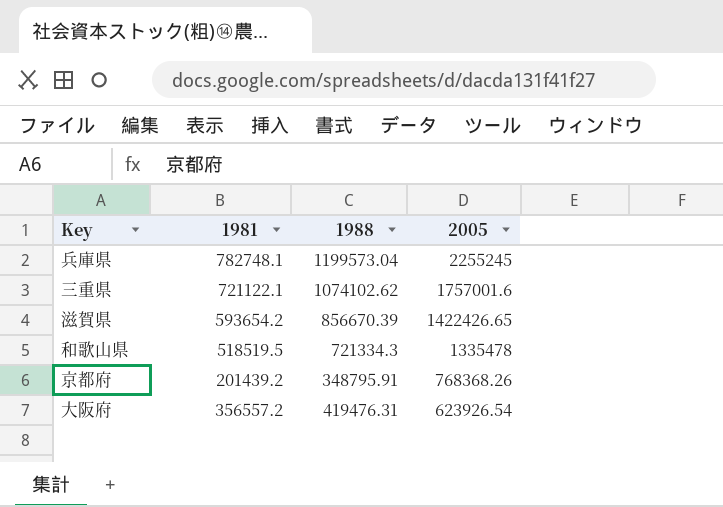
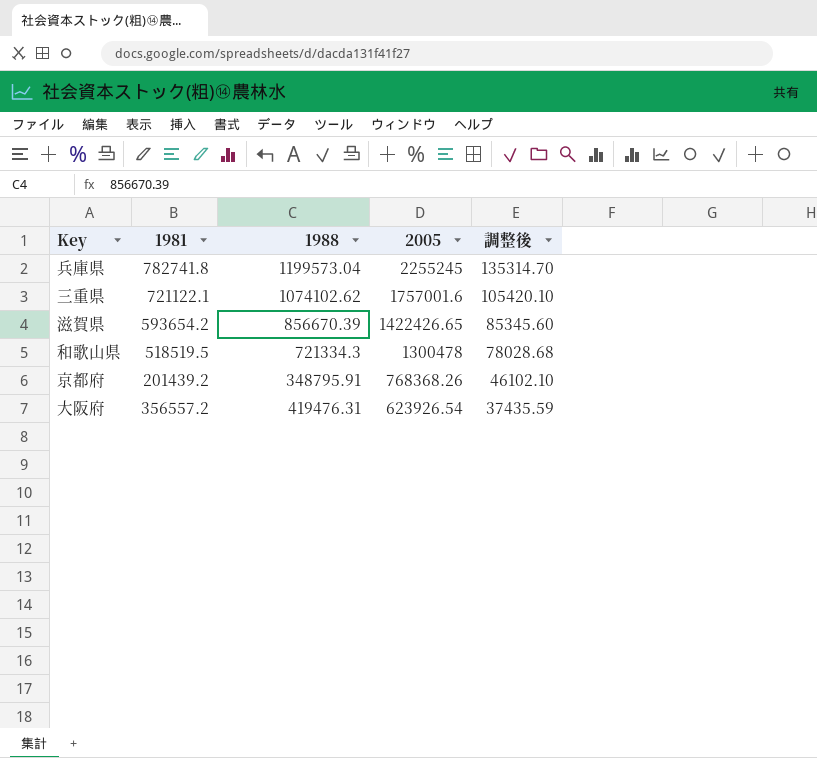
column 調整後 | formula: none -> [2005] * 0.06
兵庫県 | 1981: 782748.1 -> 782741.8
和歌山県 | 2005: 1335478 -> 1300478

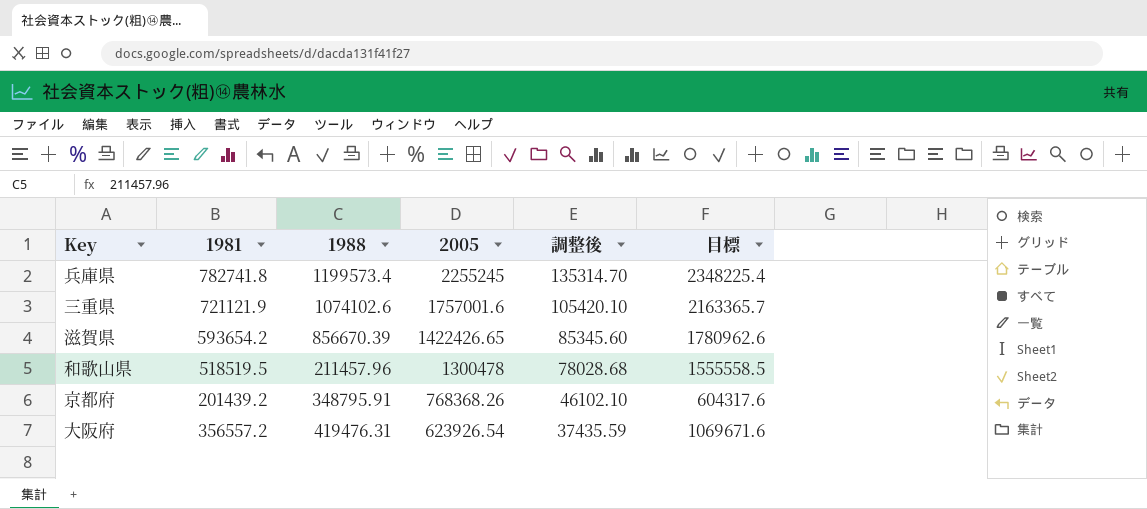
column 目標 | formula: none -> [1981] * 3
兵庫県 | 1988: 1199573.04 -> 1199573.4
三重県 | 1981: 721122.1 -> 721121.9
三重県 | 1988: 1074102.62 -> 1074102.6
和歌山県 | 1988: 721334.3 -> 211457.96

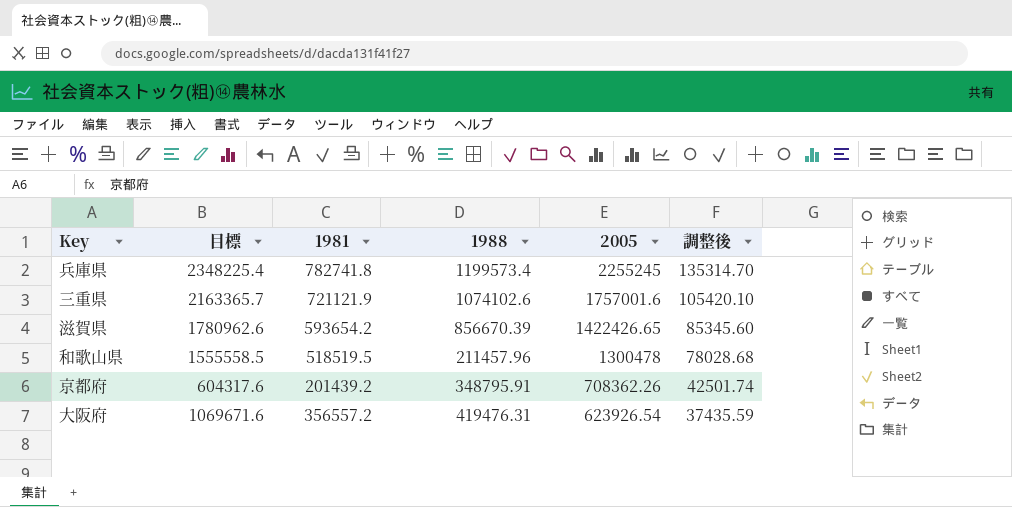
column 目標 | position: 6 -> 2
京都府 | 2005: 768368.26 -> 708362.26
京都府 | 調整後: 46102.10 -> 42501.74

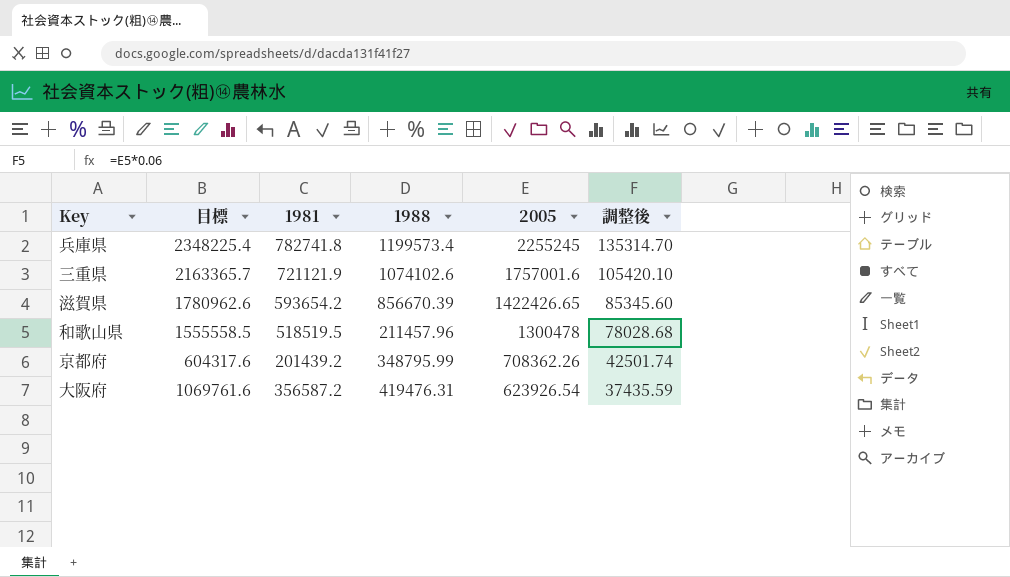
京都府 | 1988: 348795.91 -> 348795.99
大阪府 | 目標: 1069671.6 -> 1069761.6
大阪府 | 1981: 356557.2 -> 356587.2

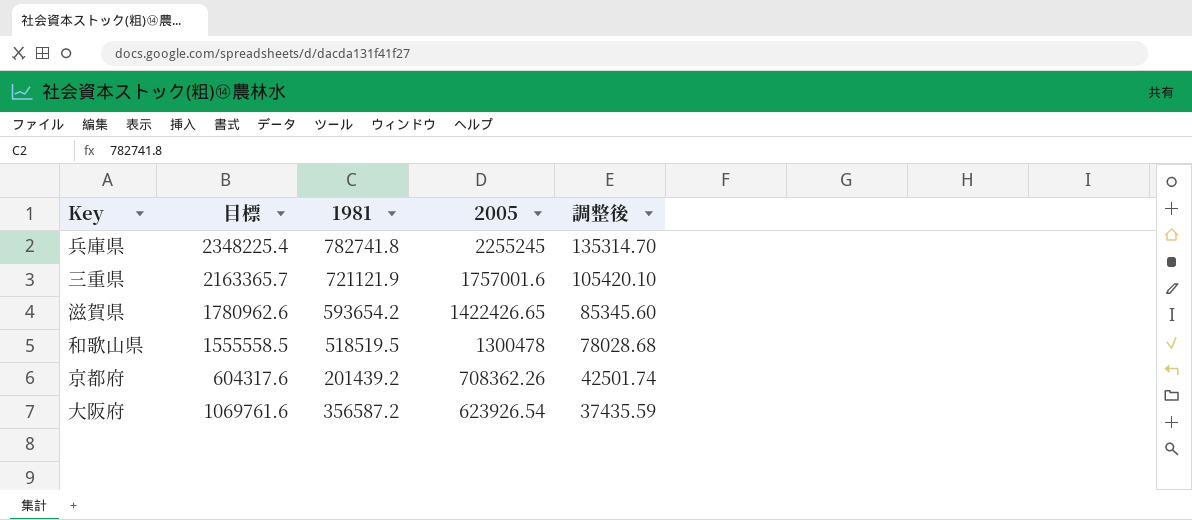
column 1988 | position: 4 -> none

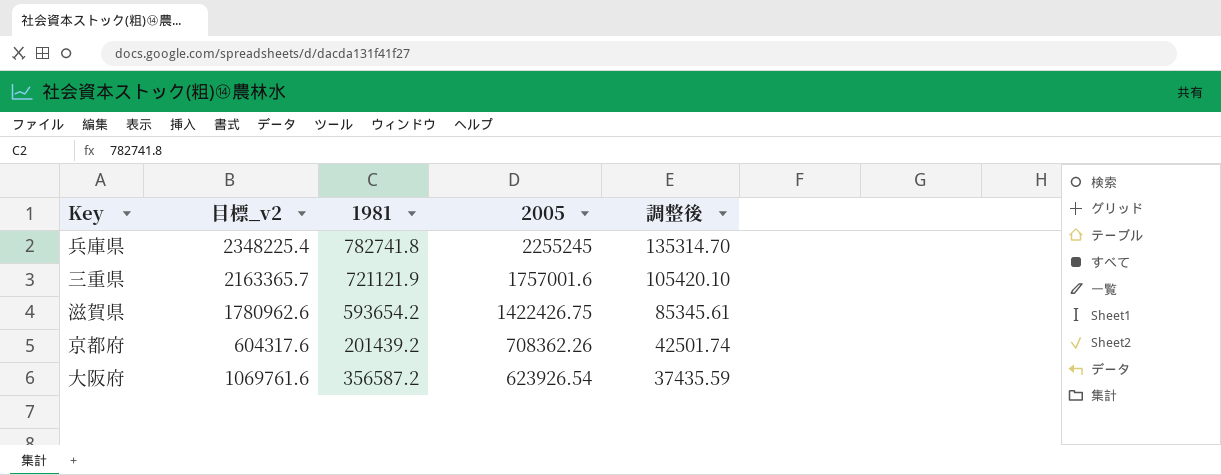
column name: 目標 -> 目標_v2
row 和歌山県: 1555558.5 | 518519.5 | 1300478 | 78028.68 -> none
滋賀県 | 2005: 1422426.65 -> 1422426.75
滋賀県 | 調整後: 85345.60 -> 85345.61

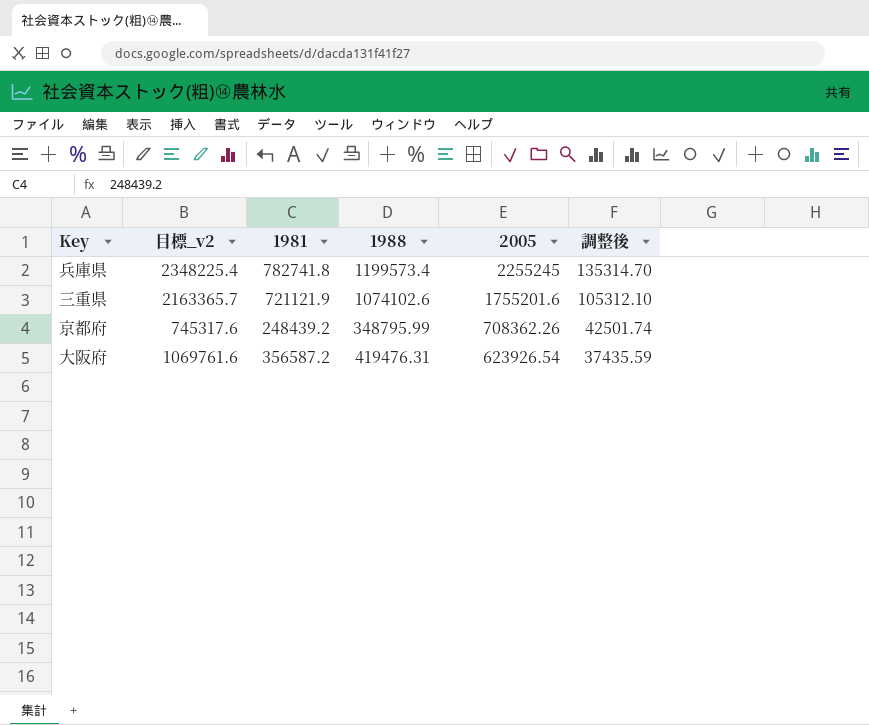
column 1988 | position: none -> 4
row 滋賀県: 1780962.6 | 593654.2 | 1422426.75 | 85345.61 -> none
三重県 | 2005: 1757001.6 -> 1755201.6
三重県 | 調整後: 105420.10 -> 105312.10
京都府 | 目標_v2: 604317.6 -> 745317.6
京都府 | 1981: 201439.2 -> 248439.2

